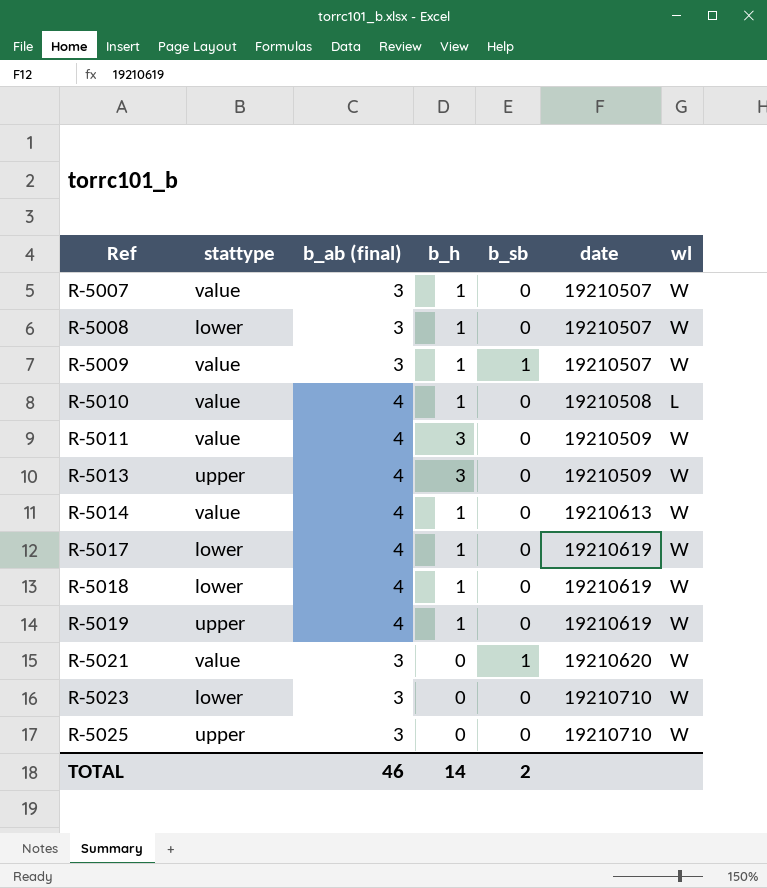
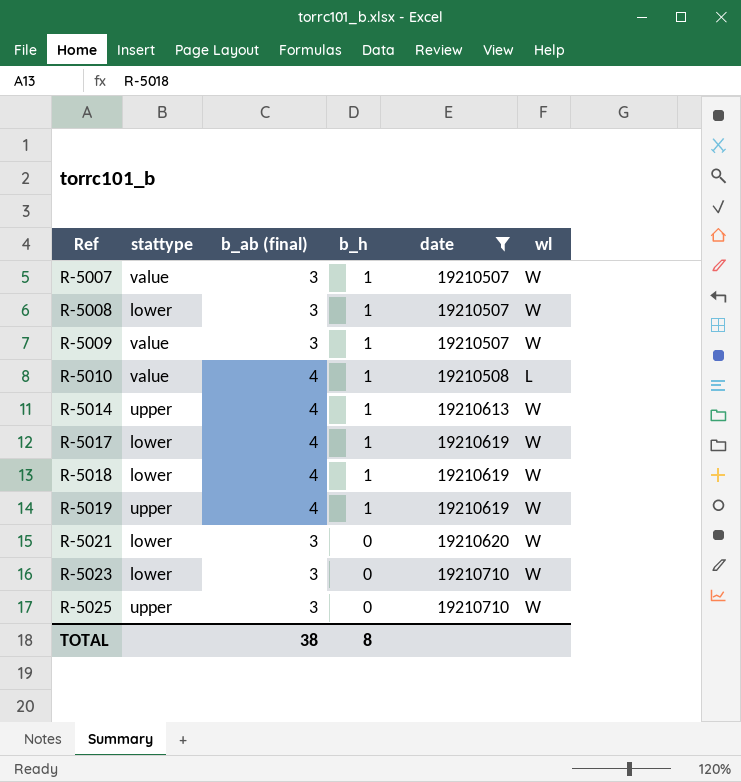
filter: none -> date != 19210509
column b_sb | position: 5 -> none
R-5014 | stattype: value -> upper
R-5021 | stattype: value -> lower
TOTAL | b_ab (final): 46 -> 38
TOTAL | b_h: 14 -> 8

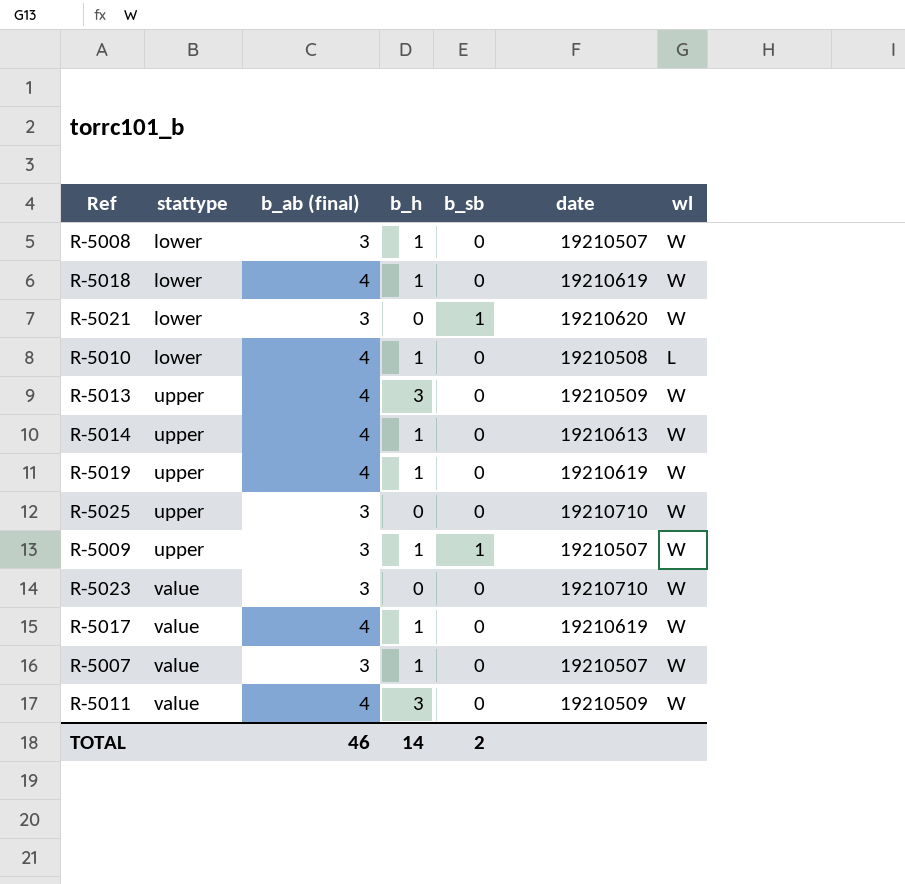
filter: date != 19210509 -> none
row order: Ref ascending -> stattype ascending
column b_sb | position: none -> 5
R-5010 | stattype: value -> lower
R-5009 | stattype: value -> upper
R-5023 | stattype: lower -> value
R-5017 | stattype: lower -> value
TOTAL | b_ab (final): 38 -> 46
TOTAL | b_h: 8 -> 14

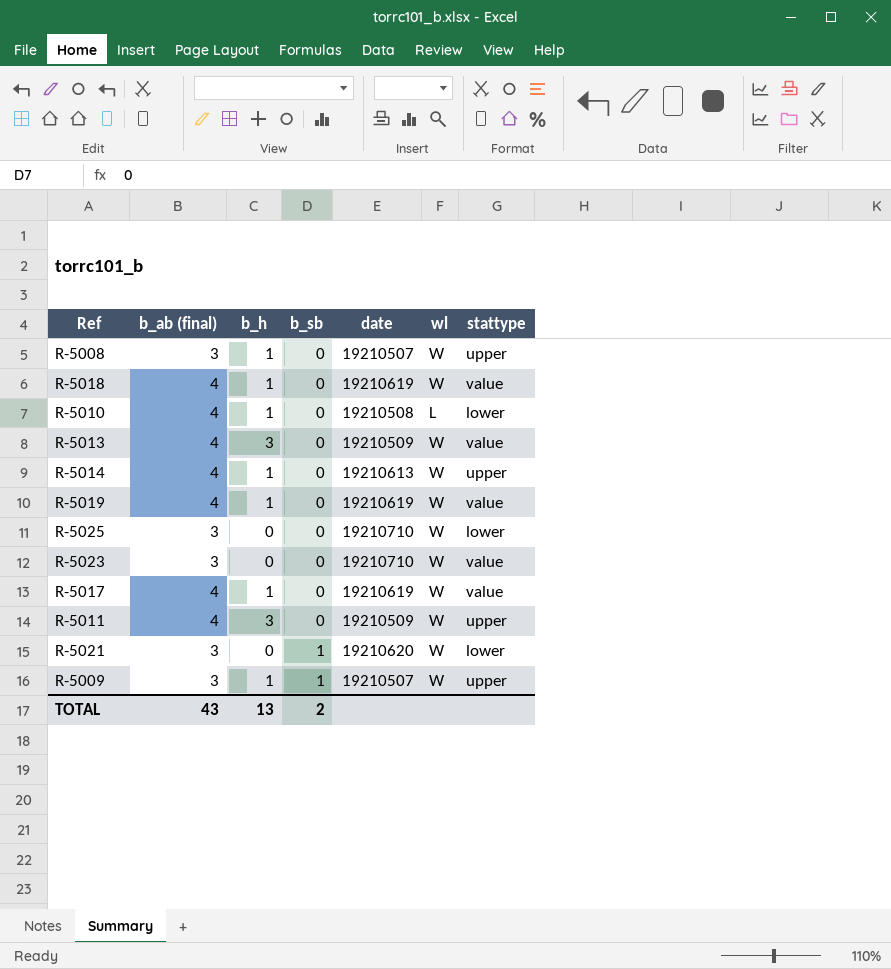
row order: stattype ascending -> b_sb ascending
column stattype | position: 2 -> 7
row R-5007: value | 3 | 1 | 0 | 19210507 | W -> none
R-5008 | stattype: lower -> upper
R-5018 | stattype: lower -> value
R-5013 | stattype: upper -> value
R-5019 | stattype: upper -> value
R-5025 | stattype: upper -> lower
R-5011 | stattype: value -> upper
TOTAL | b_ab (final): 46 -> 43
TOTAL | b_h: 14 -> 13

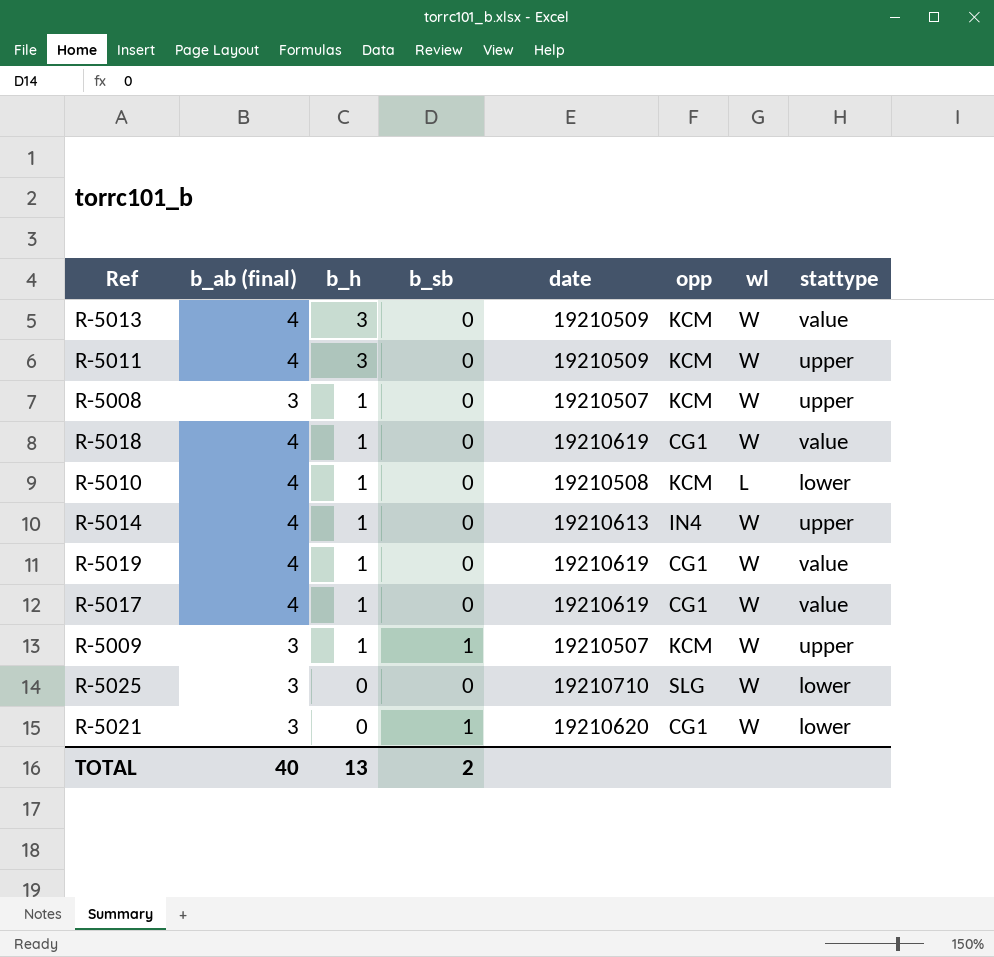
row order: b_sb ascending -> b_h descending
column opp | position: none -> 6
row R-5023: 3 | 0 | 0 | 19210710 | W | value -> none
TOTAL | b_ab (final): 43 -> 40

